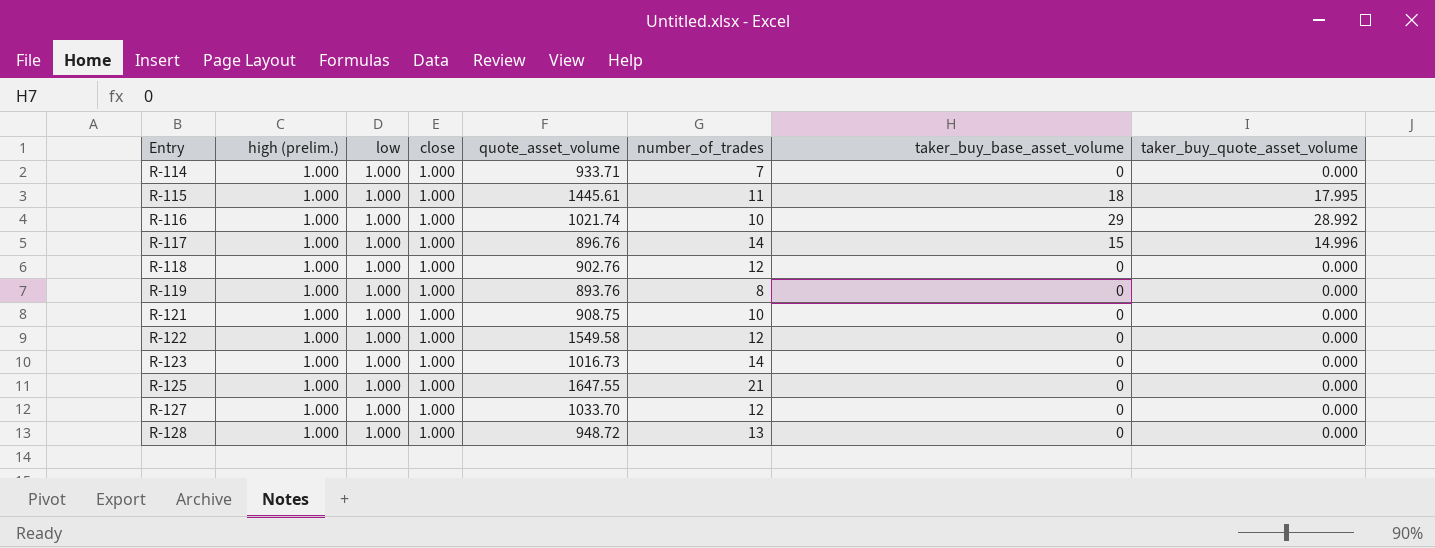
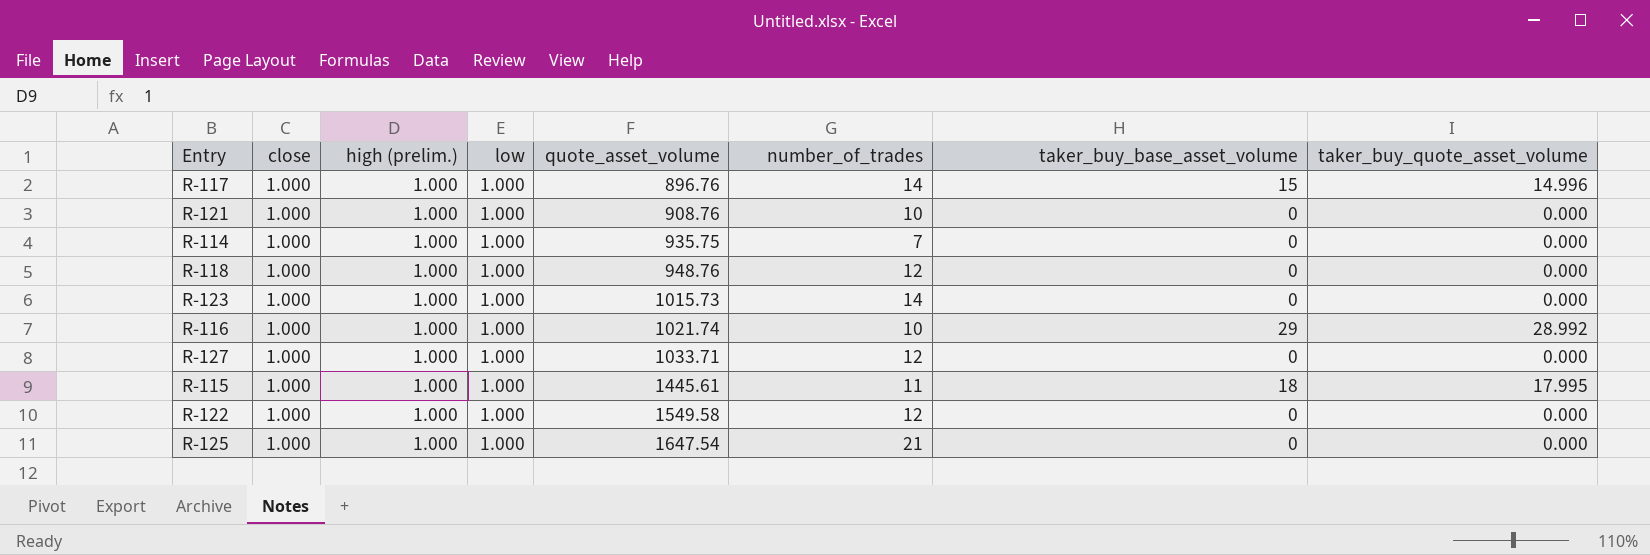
row order: Entry ascending -> quote_asset_volume ascending
column close | position: 4 -> 2
row R-119: 1.000 | 1.000 | 1.000 | 893.76 | 8 | 0 | 0.000 -> none
row R-128: 1.000 | 1.000 | 1.000 | 948.72 | 13 | 0 | 0.000 -> none
R-121 | quote_asset_volume: 908.75 -> 908.76
R-114 | quote_asset_volume: 933.71 -> 935.75
R-118 | quote_asset_volume: 902.76 -> 948.76
R-123 | quote_asset_volume: 1016.73 -> 1015.73
R-127 | quote_asset_volume: 1033.70 -> 1033.71
R-125 | quote_asset_volume: 1647.55 -> 1647.54

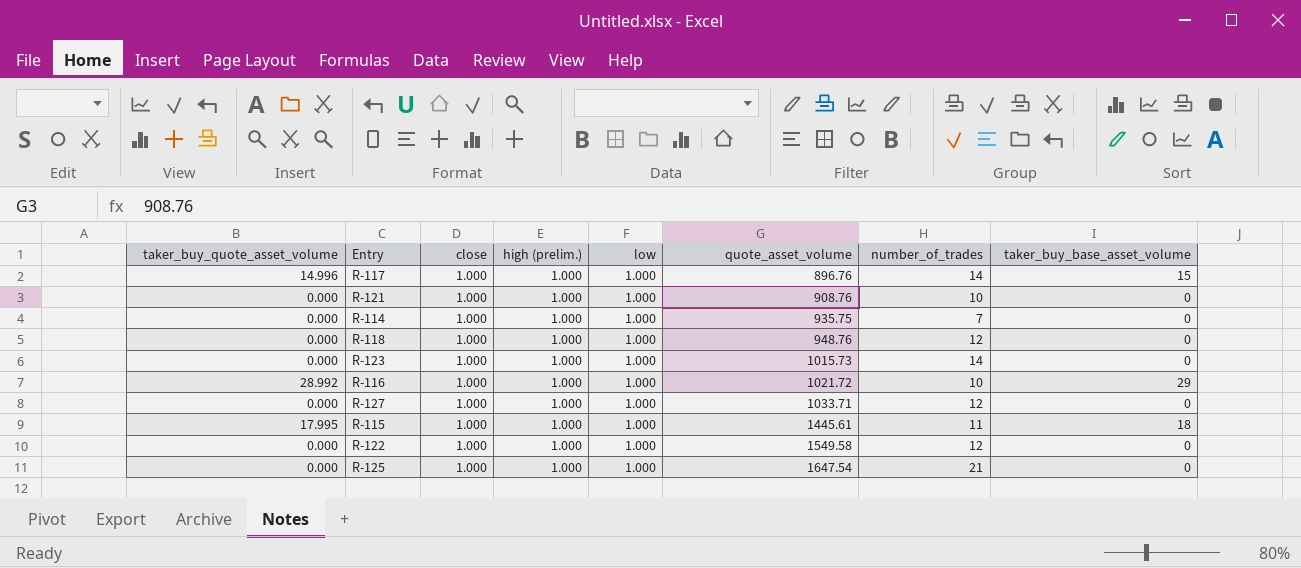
column taker_buy_quote_asset_volume | position: 8 -> 1
R-116 | quote_asset_volume: 1021.74 -> 1021.72

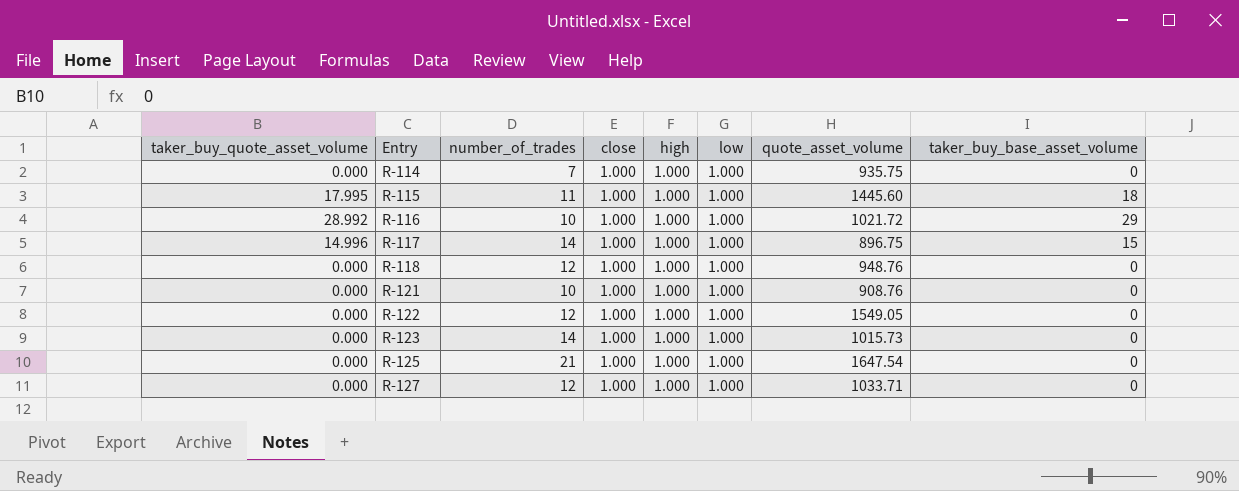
row order: quote_asset_volume ascending -> Entry ascending
column number_of_trades | position: 7 -> 3
column name: high (prelim.) -> high
R-115 | quote_asset_volume: 1445.61 -> 1445.60
R-117 | quote_asset_volume: 896.76 -> 896.75
R-122 | quote_asset_volume: 1549.58 -> 1549.05

